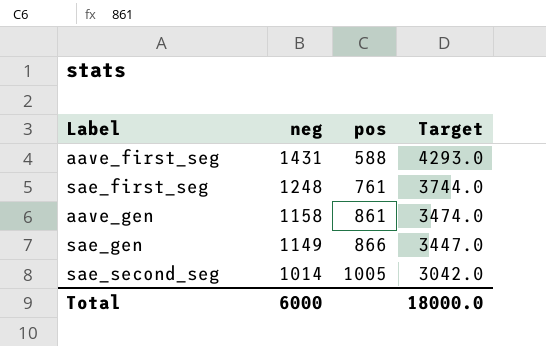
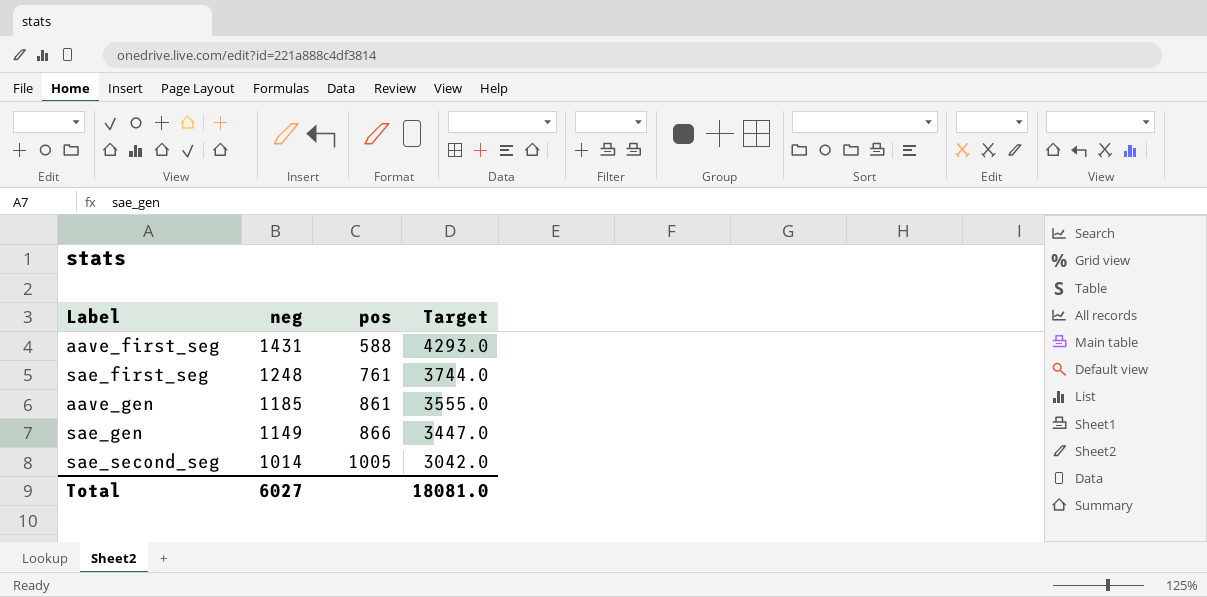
aave_gen | neg: 1158 -> 1185
aave_gen | Target: 3474.0 -> 3555.0
Total | neg: 6000 -> 6027
Total | Target: 18000.0 -> 18081.0

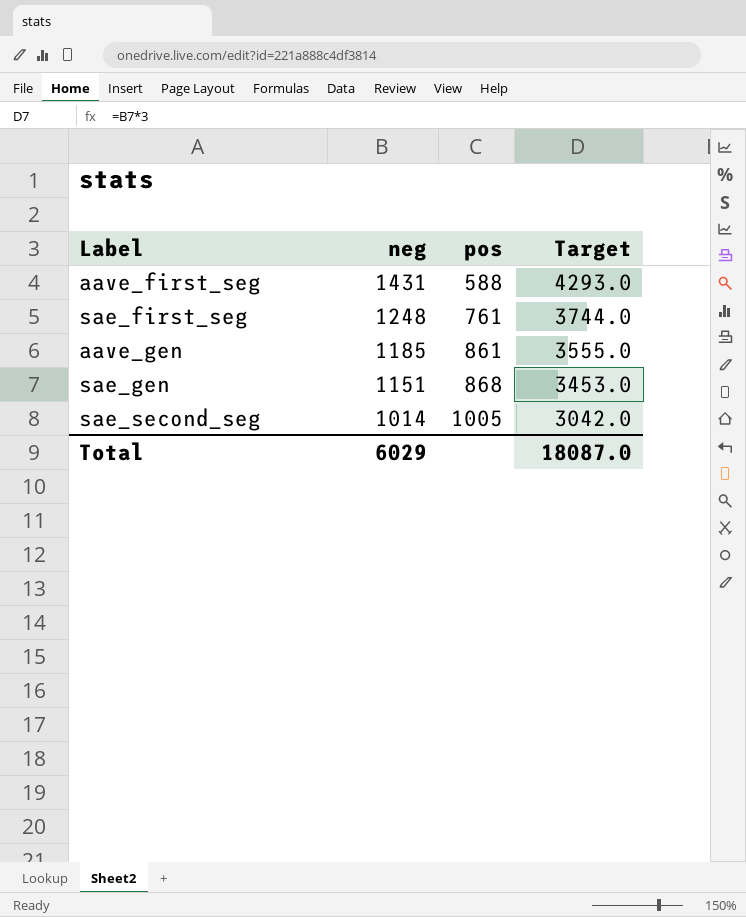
sae_gen | neg: 1149 -> 1151
sae_gen | pos: 866 -> 868
sae_gen | Target: 3447.0 -> 3453.0
Total | neg: 6027 -> 6029
Total | Target: 18081.0 -> 18087.0

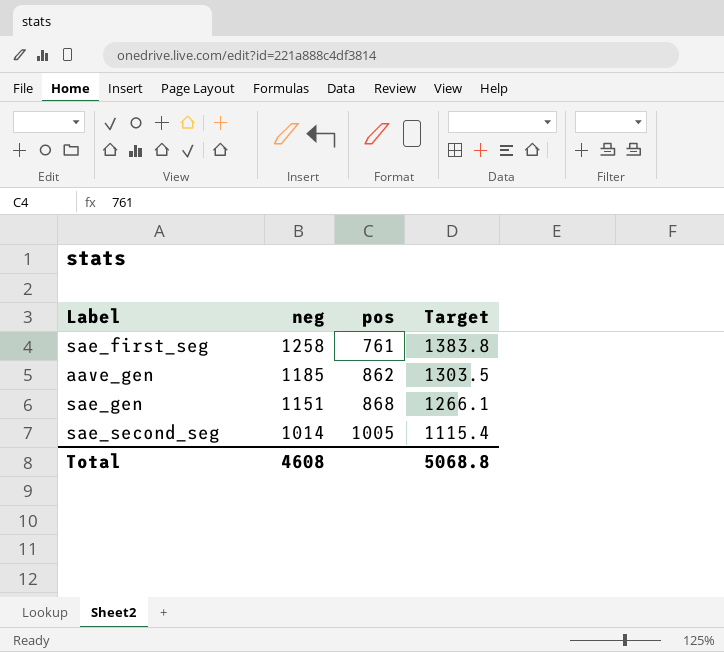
column Target | formula: [neg] * 3 -> [neg] * 1.1
row aave_first_seg: 1431 | 588 | 4293.0 -> none
sae_first_seg | neg: 1248 -> 1258
aave_gen | pos: 861 -> 862
Total | neg: 6029 -> 4608
Total | Target: 18087.0 -> 5068.8

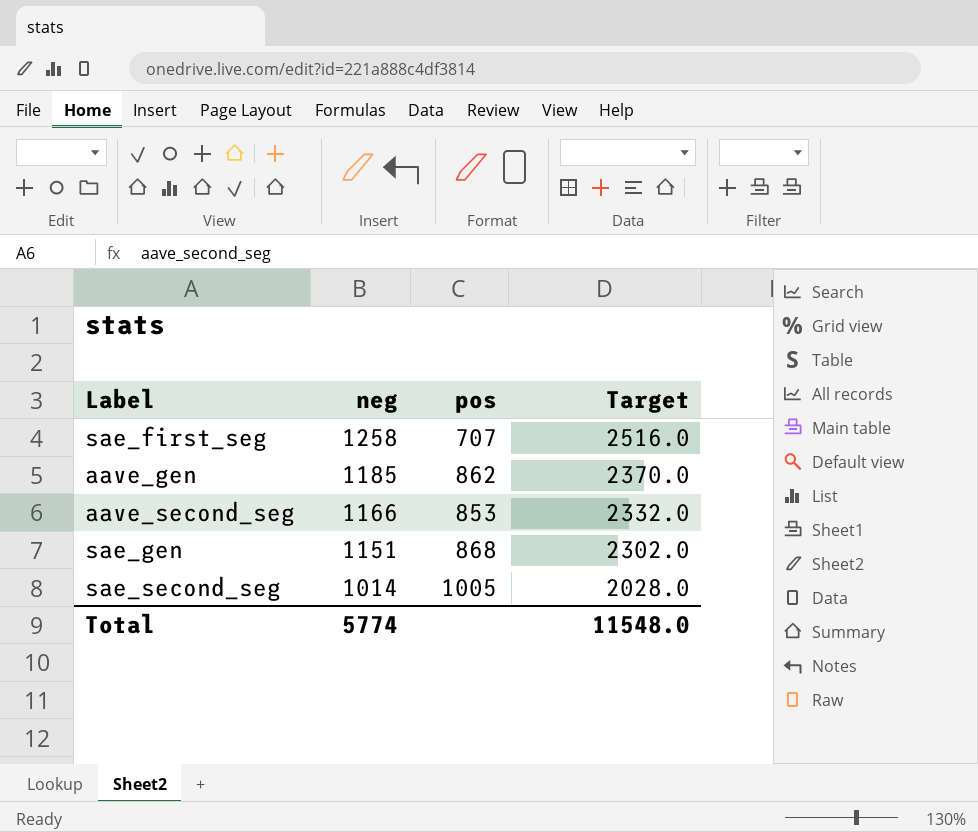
column Target | formula: [neg] * 1.1 -> [neg] * 2
sae_first_seg | pos: 761 -> 707
row aave_second_seg: none -> 1166 | 853 | 2332.0
Total | neg: 4608 -> 5774
Total | Target: 5068.8 -> 11548.0

